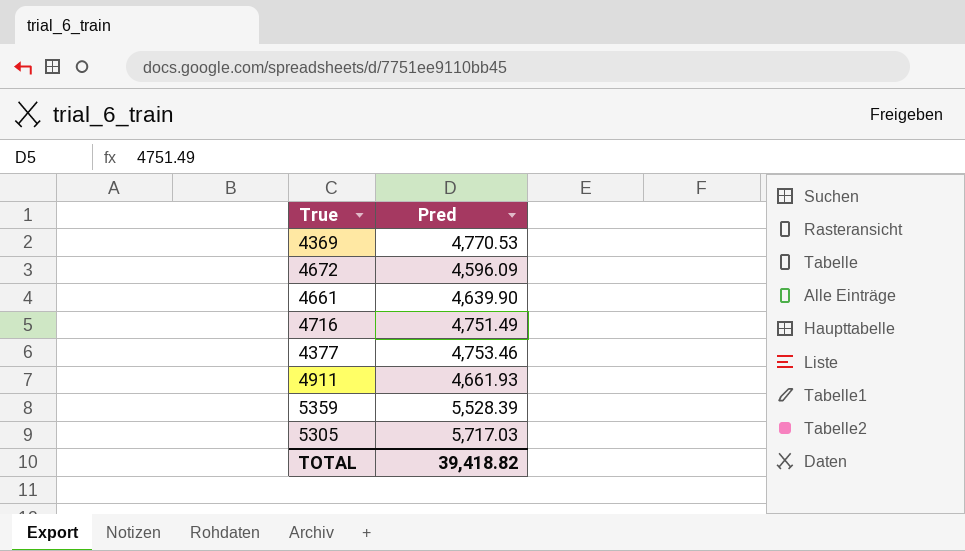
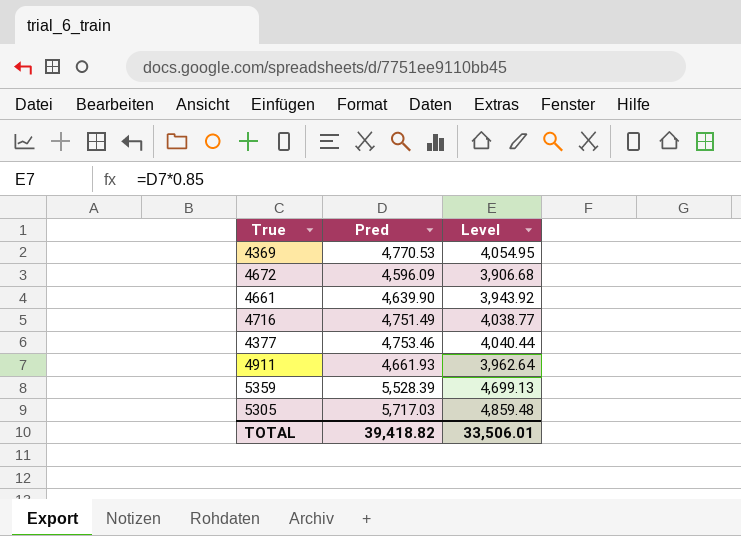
column Level | formula: none -> [Pred] * 0.85

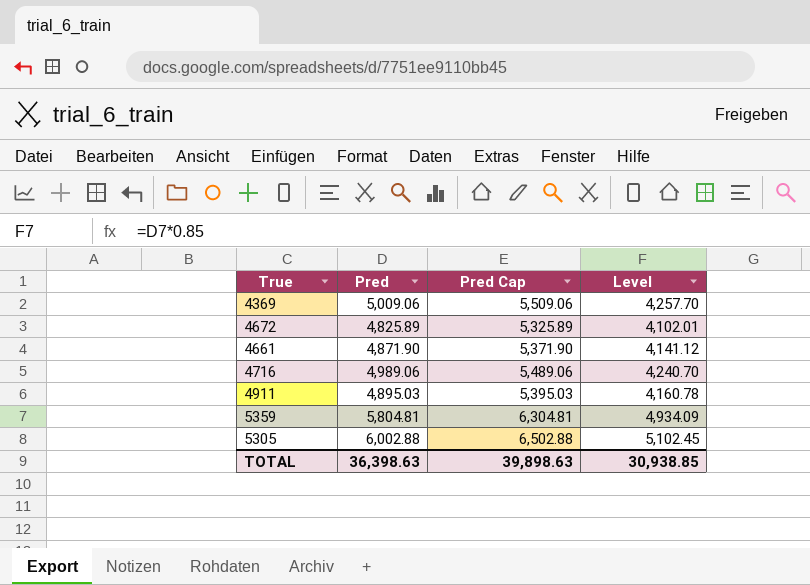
column Pred Cap | formula: none -> [Pred] + 500
row 4377: 4,753.46 | 4,040.44 -> none
4369 | Pred: 4,770.53 -> 5,009.06
4369 | Level: 4,054.95 -> 4,257.70
4672 | Pred: 4,596.09 -> 4,825.89
4672 | Level: 3,906.68 -> 4,102.01
4661 | Pred: 4,639.90 -> 4,871.90
4661 | Level: 3,943.92 -> 4,141.12
4716 | Pred: 4,751.49 -> 4,989.06
4716 | Level: 4,038.77 -> 4,240.70
4911 | Pred: 4,661.93 -> 4,895.03
4911 | Level: 3,962.64 -> 4,160.78
5359 | Pred: 5,528.39 -> 5,804.81
5359 | Level: 4,699.13 -> 4,934.09
5305 | Pred: 5,717.03 -> 6,002.88
5305 | Level: 4,859.48 -> 5,102.45
TOTAL | Pred: 39,418.82 -> 36,398.63
TOTAL | Level: 33,506.01 -> 30,938.85

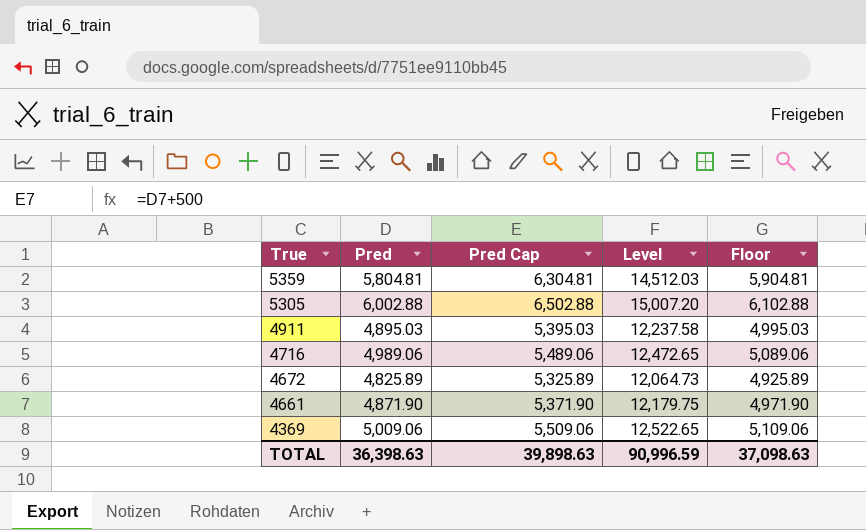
row order: none -> True descending
column Level | formula: [Pred] * 0.85 -> [Pred] * 2.5
column Floor | formula: none -> [Pred] + 100
TOTAL | Level: 30,938.85 -> 90,996.59

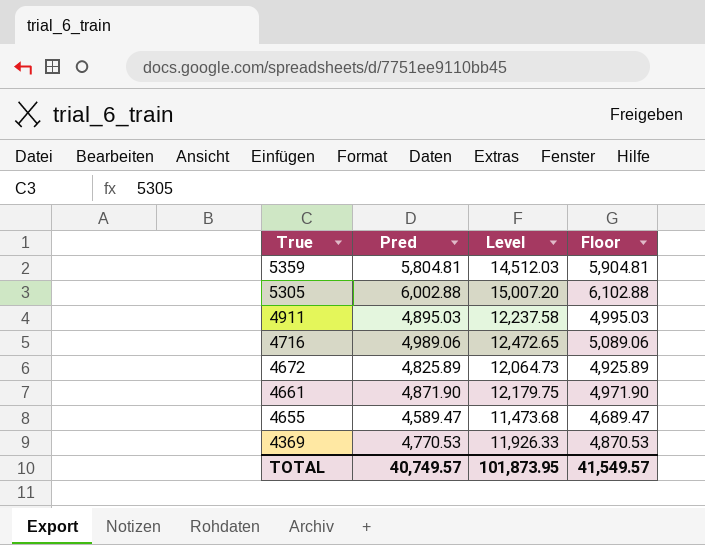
column Pred Cap | formula: [Pred] + 500 -> none
row 4655: none -> 4,589.47 | 11,473.68 | 4,689.47
4369 | Pred: 5,009.06 -> 4,770.53
4369 | Level: 12,522.65 -> 11,926.33
4369 | Floor: 5,109.06 -> 4,870.53
TOTAL | Pred: 36,398.63 -> 40,749.57
TOTAL | Level: 90,996.59 -> 101,873.95
TOTAL | Floor: 37,098.63 -> 41,549.57

